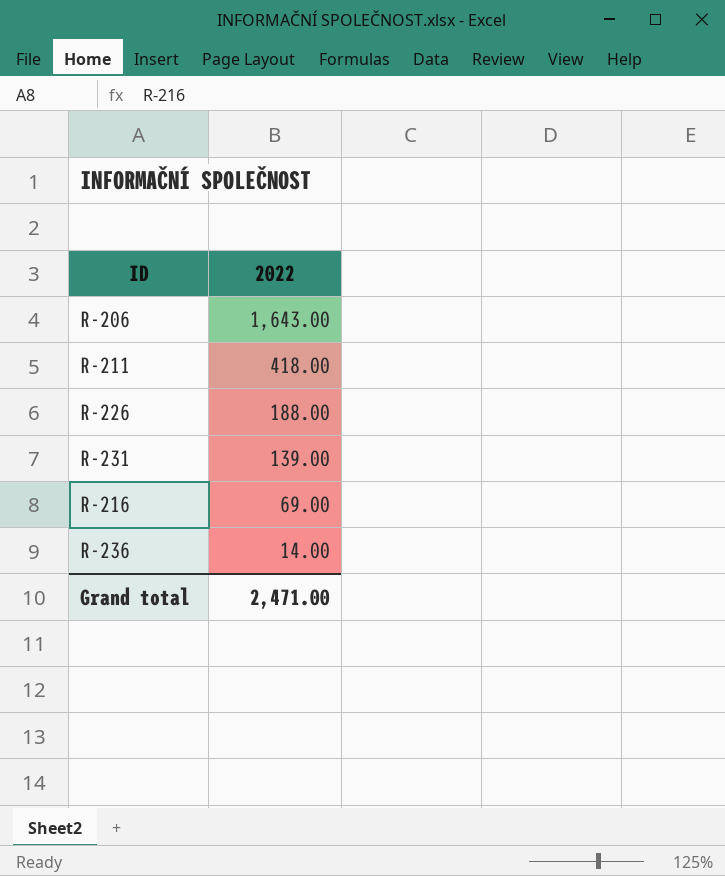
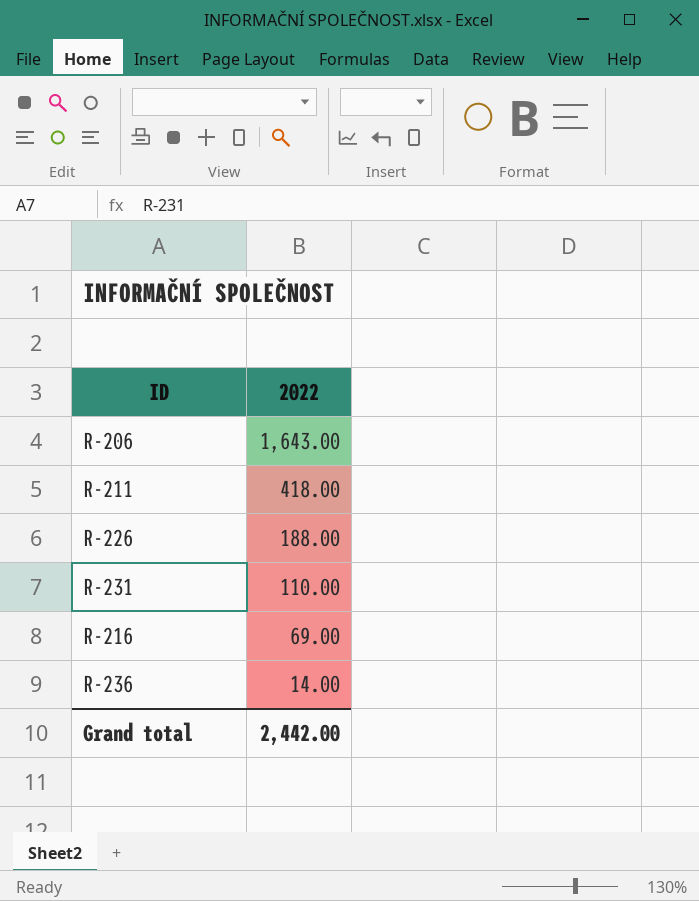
R-231 | 2022: 139.00 -> 110.00
Grand total | 2022: 2,471.00 -> 2,442.00

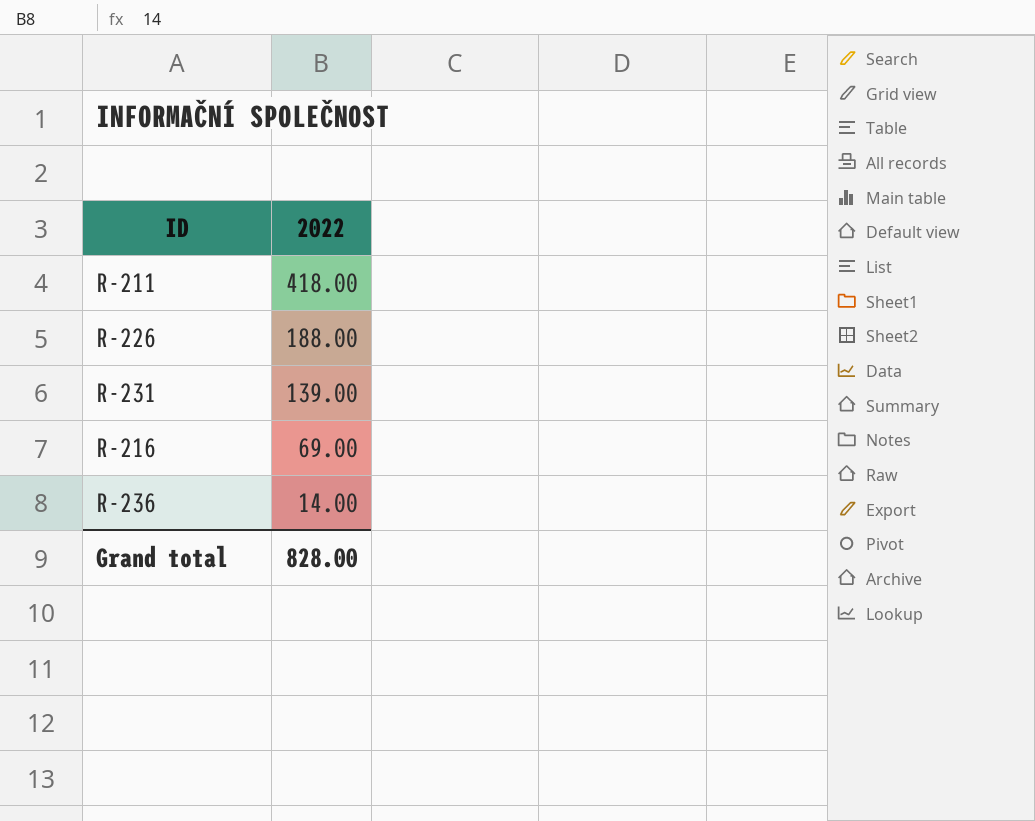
row R-206: 1,643.00 -> none
R-231 | 2022: 110.00 -> 139.00
Grand total | 2022: 2,442.00 -> 828.00

